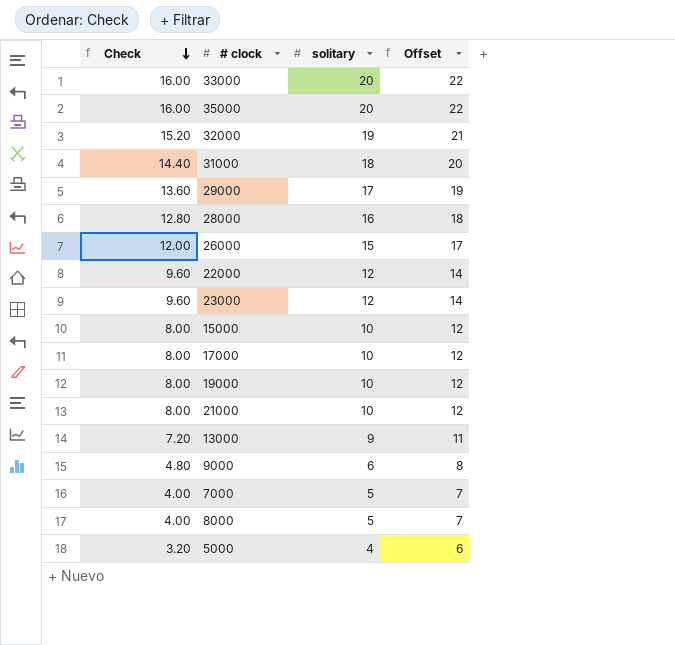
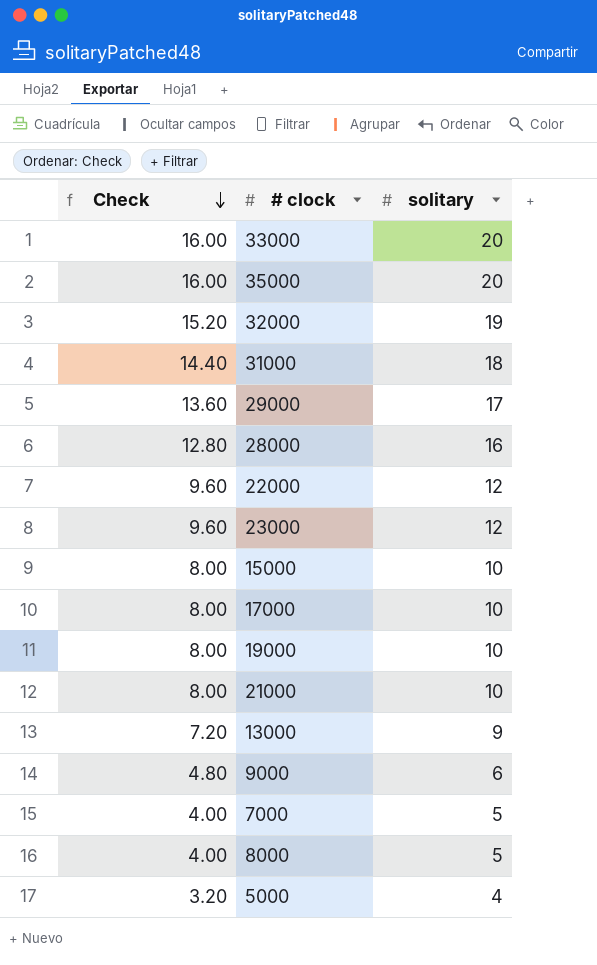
column Offset | formula: [solitary] + 2 -> none
row 26000: 12.00 | 15 | 17 -> none

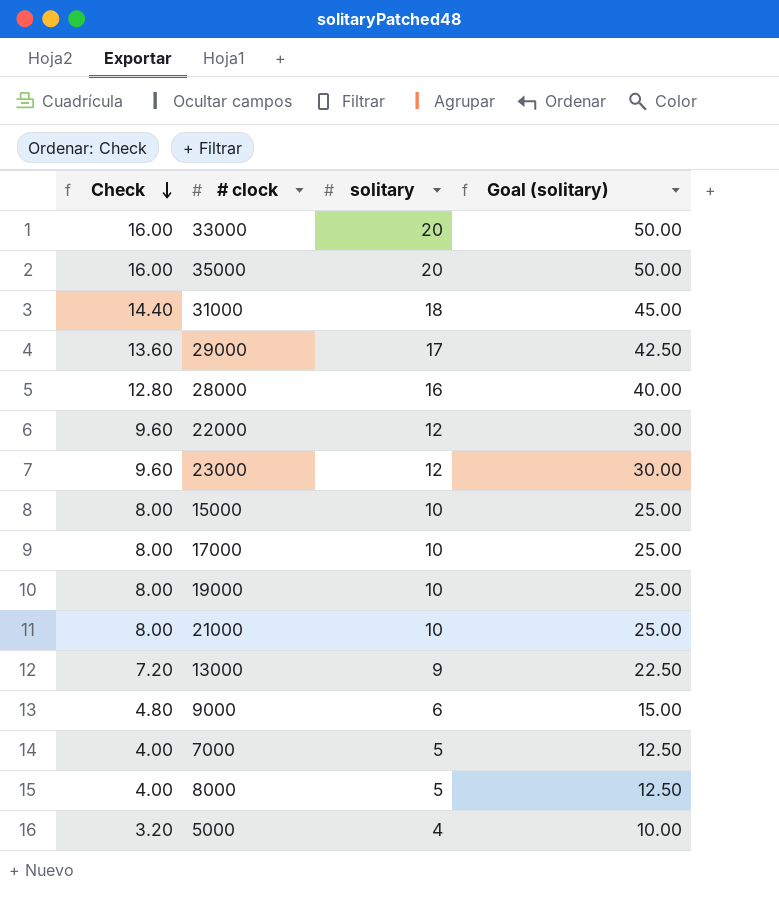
column Goal (solitary) | formula: none -> [solitary] * 2.5
row 32000: 15.20 | 19 -> none

